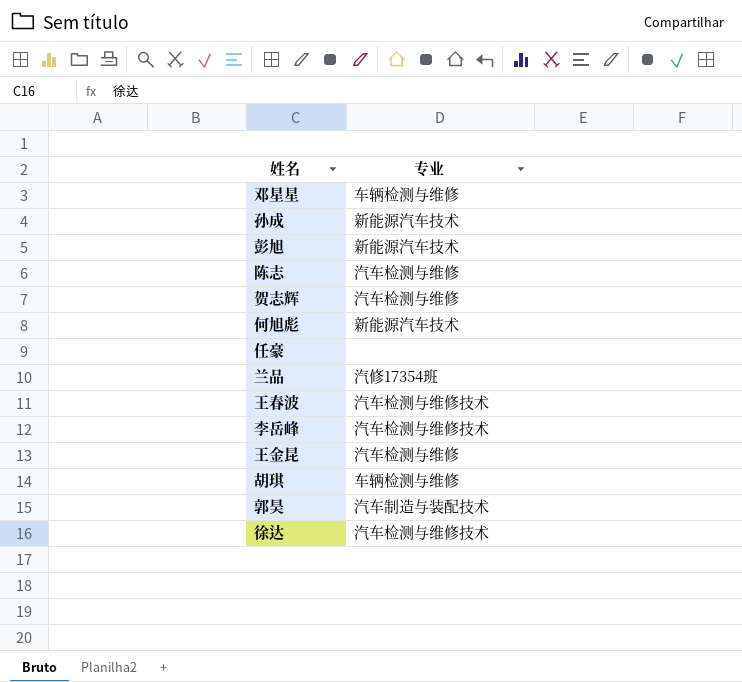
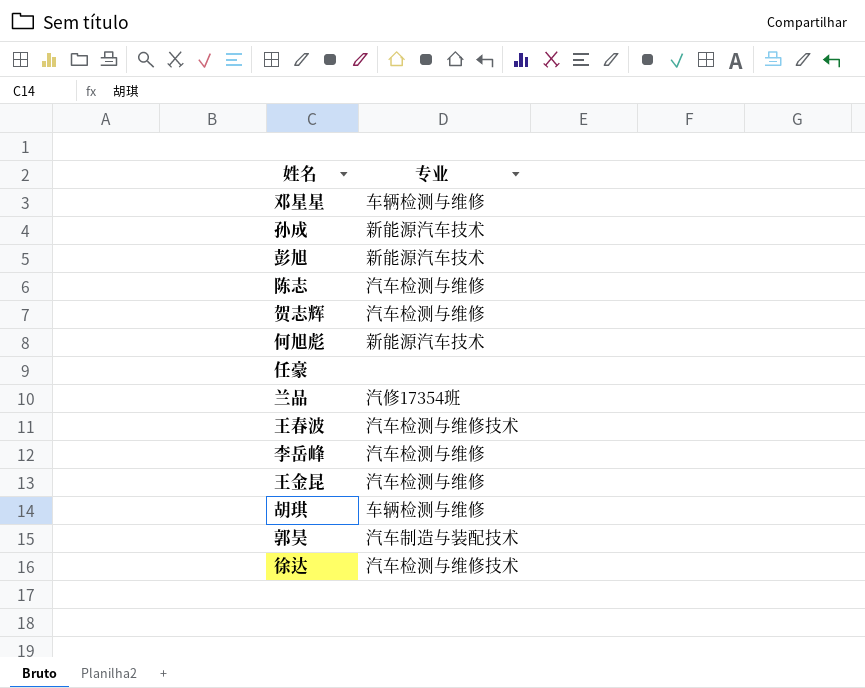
李岳峰 | 专业: 汽车检测与维修技术 -> 汽车检测与维修

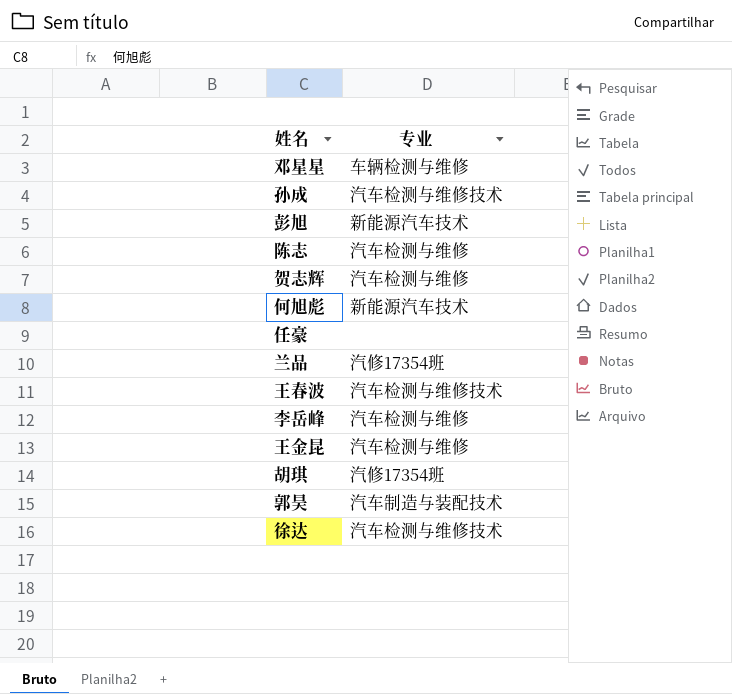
孙成 | 专业: 新能源汽车技术 -> 汽车检测与维修技术
胡琪 | 专业: 车辆检测与维修 -> 汽修17354班

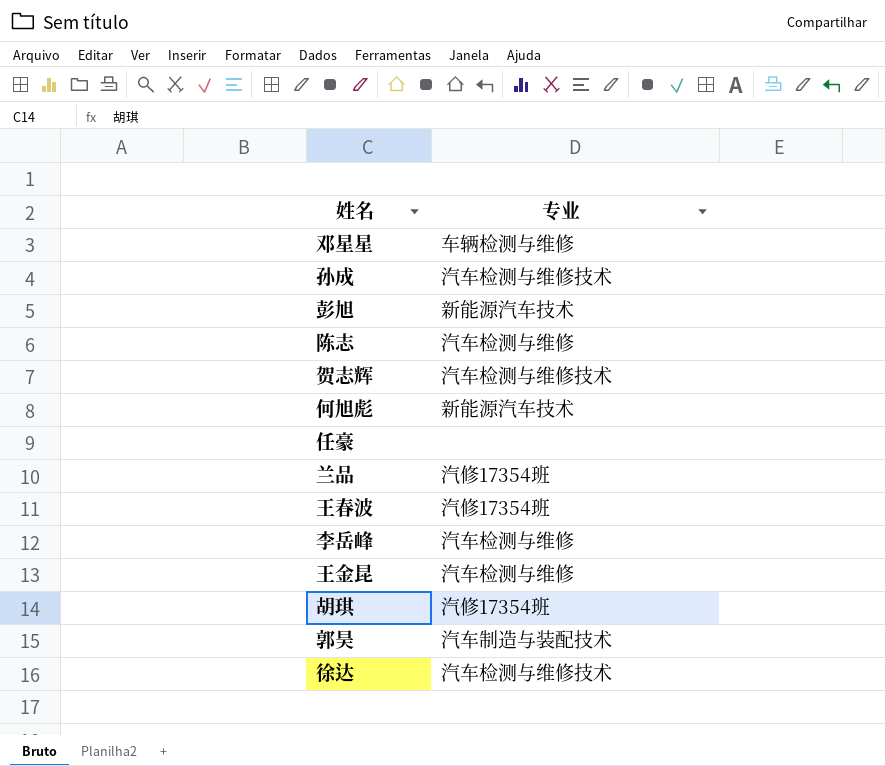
贺志辉 | 专业: 汽车检测与维修 -> 汽车检测与维修技术
王春波 | 专业: 汽车检测与维修技术 -> 汽修17354班

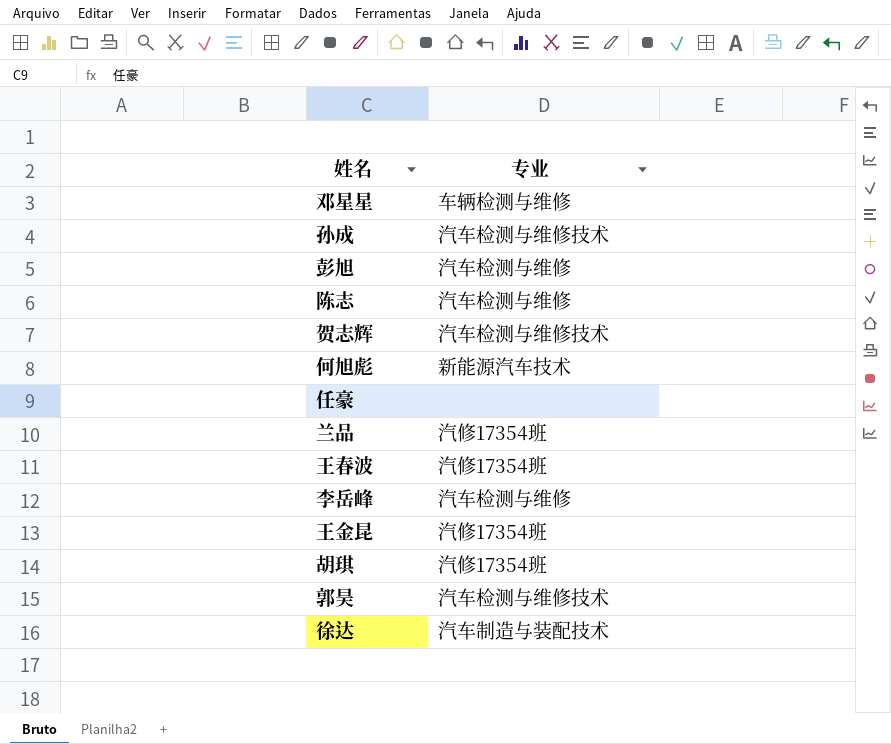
彭旭 | 专业: 新能源汽车技术 -> 汽车检测与维修
王金昆 | 专业: 汽车检测与维修 -> 汽修17354班
郭昊 | 专业: 汽车制造与装配技术 -> 汽车检测与维修技术
徐达 | 专业: 汽车检测与维修技术 -> 汽车制造与装配技术

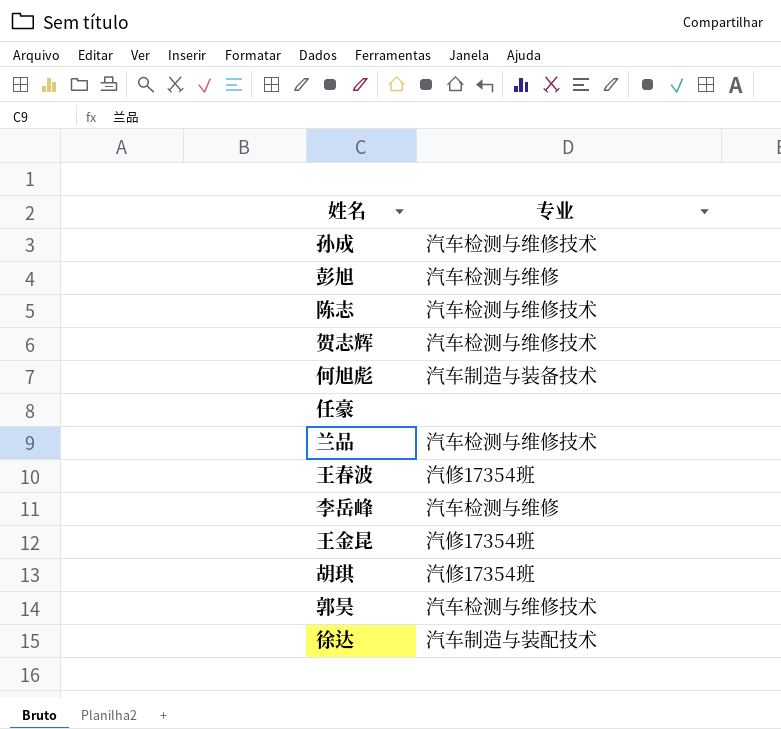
row 邓星星: 车辆检测与维修 -> none
陈志 | 专业: 汽车检测与维修 -> 汽车检测与维修技术
何旭彪 | 专业: 新能源汽车技术 -> 汽车制造与装备技术
兰品 | 专业: 汽修17354班 -> 汽车检测与维修技术

